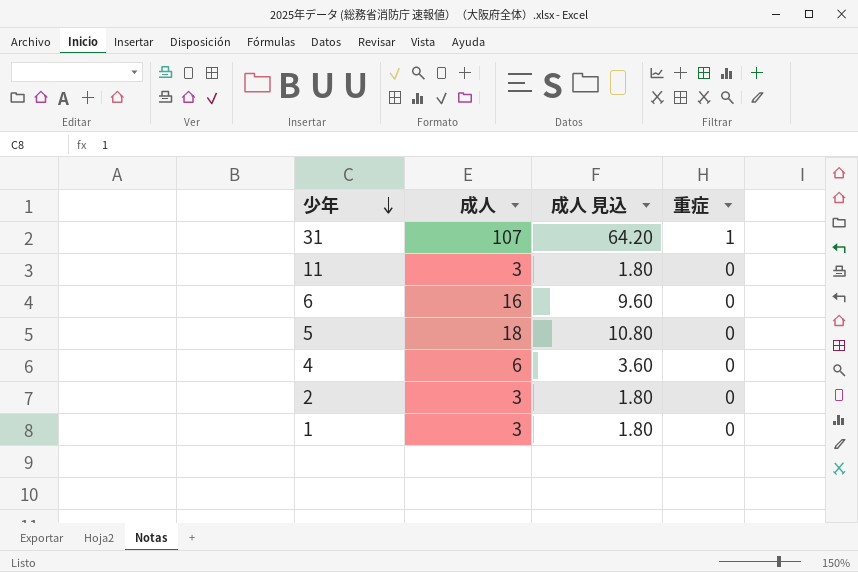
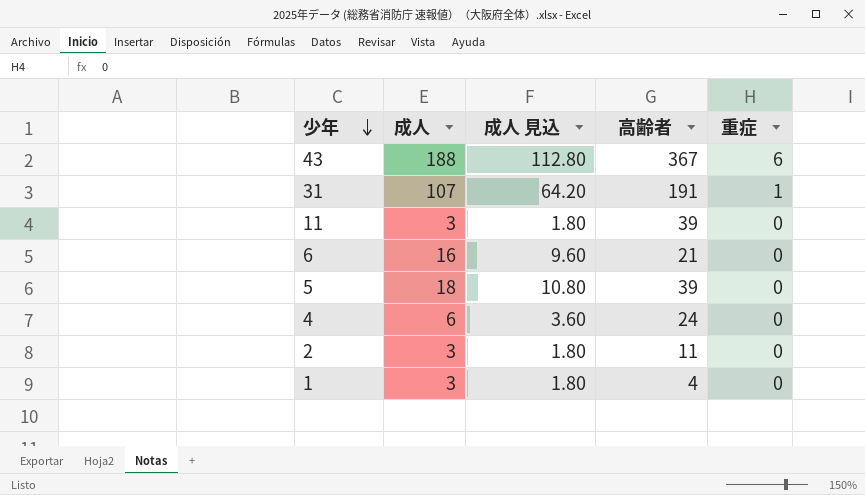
column 高齢者 | position: none -> 4
row 43: none -> 188 | 112.80 | 367 | 6

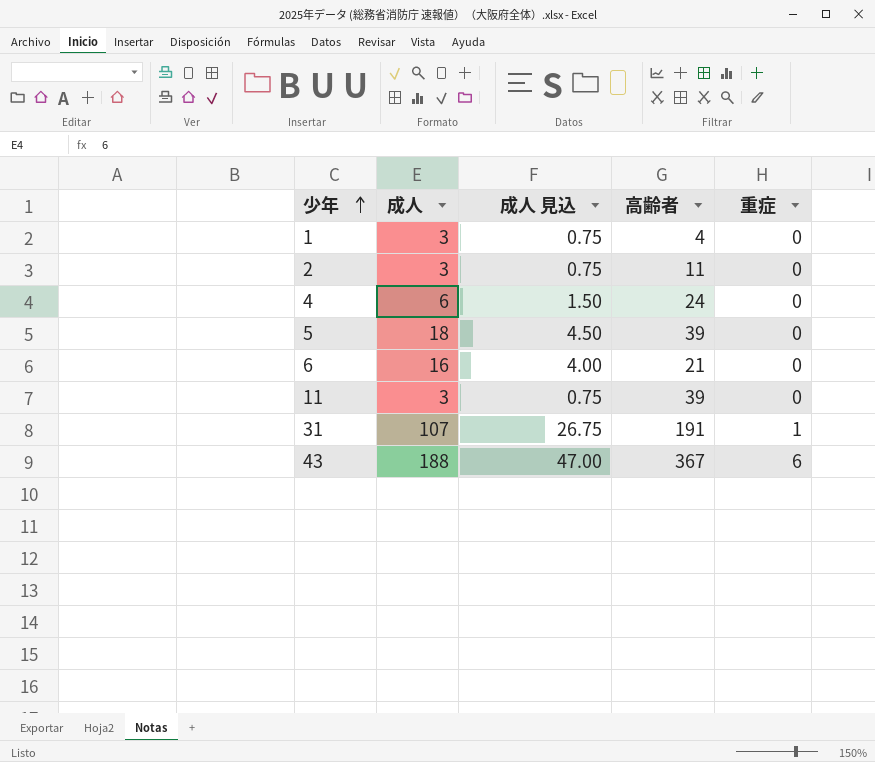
row order: 少年 descending -> 少年 ascending
column 成人 見込 | formula: [成人] * 0.6 -> [成人] * 0.25

